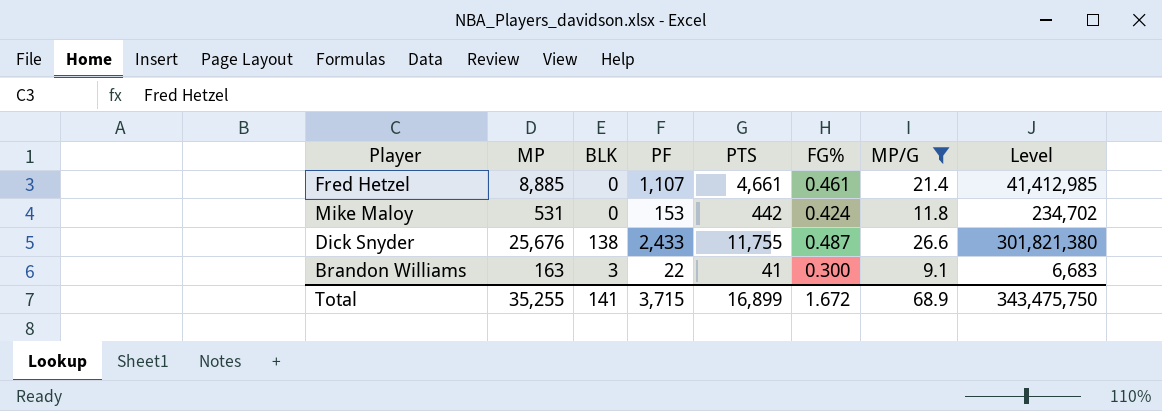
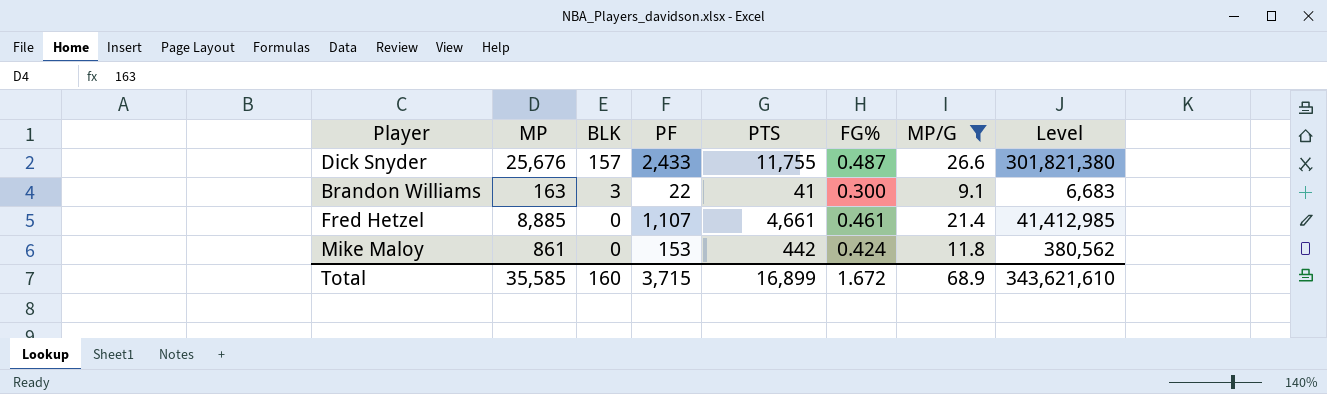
row order: none -> BLK descending
Dick Snyder | BLK: 138 -> 157
Mike Maloy | MP: 531 -> 861
Mike Maloy | Level: 234,702 -> 380,562
Total | MP: 35,255 -> 35,585
Total | BLK: 141 -> 160
Total | Level: 343,475,750 -> 343,621,610

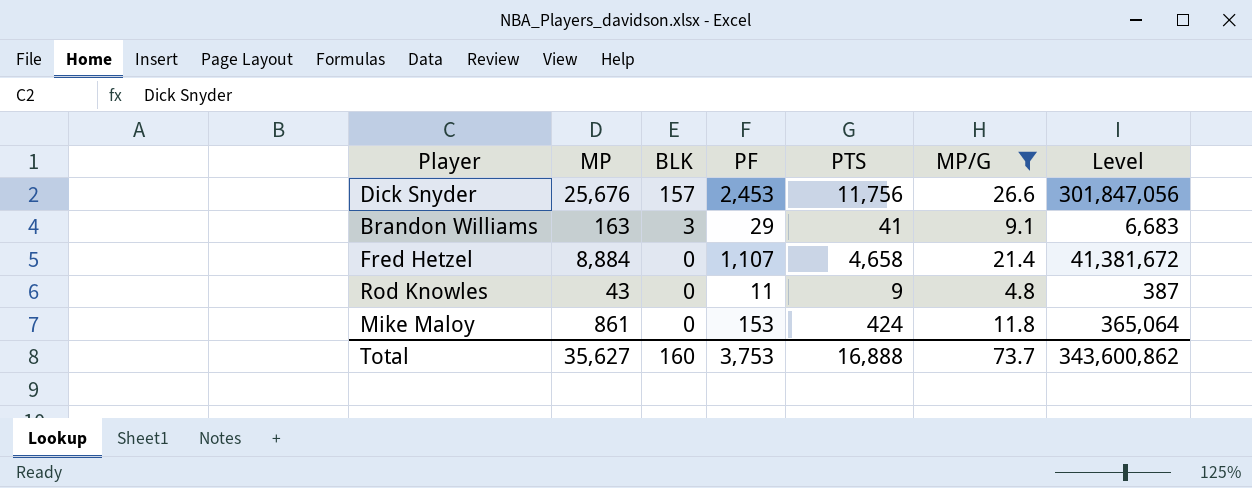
column FG% | position: 6 -> none
Dick Snyder | PF: 2,433 -> 2,453
Dick Snyder | PTS: 11,755 -> 11,756
Dick Snyder | Level: 301,821,380 -> 301,847,056
Brandon Williams | PF: 22 -> 29
Fred Hetzel | MP: 8,885 -> 8,884
Fred Hetzel | PTS: 4,661 -> 4,658
Fred Hetzel | Level: 41,412,985 -> 41,381,672
row Rod Knowles: none -> 43 | 0 | 11 | 9 | 4.8 | 387
Mike Maloy | PTS: 442 -> 424
Mike Maloy | Level: 380,562 -> 365,064
Total | MP: 35,585 -> 35,627
Total | PF: 3,715 -> 3,753
Total | PTS: 16,899 -> 16,888
Total | MP/G: 68.9 -> 73.7
Total | Level: 343,621,610 -> 343,600,862

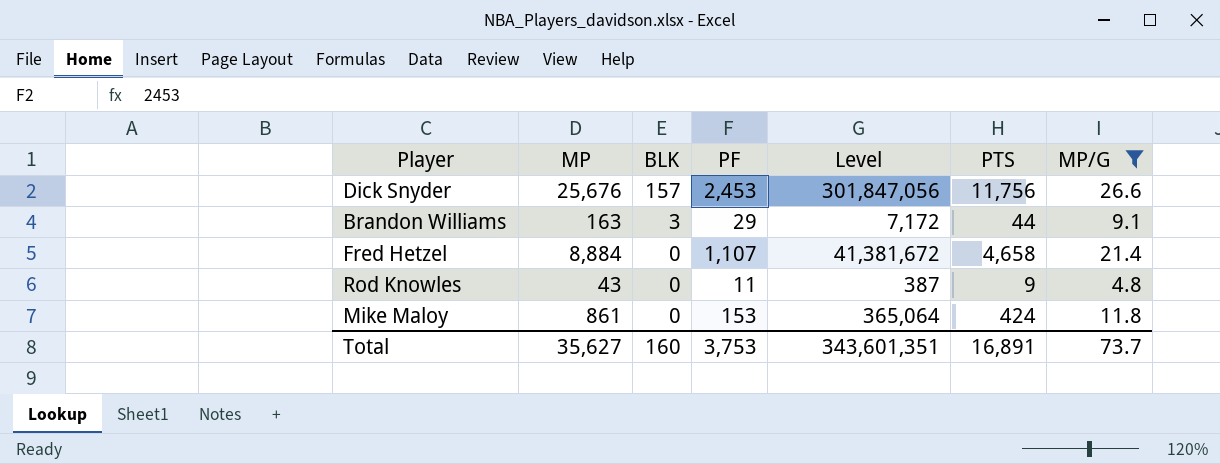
column Level | position: 7 -> 5
Brandon Williams | Level: 6,683 -> 7,172
Brandon Williams | PTS: 41 -> 44
Total | Level: 343,600,862 -> 343,601,351
Total | PTS: 16,888 -> 16,891

